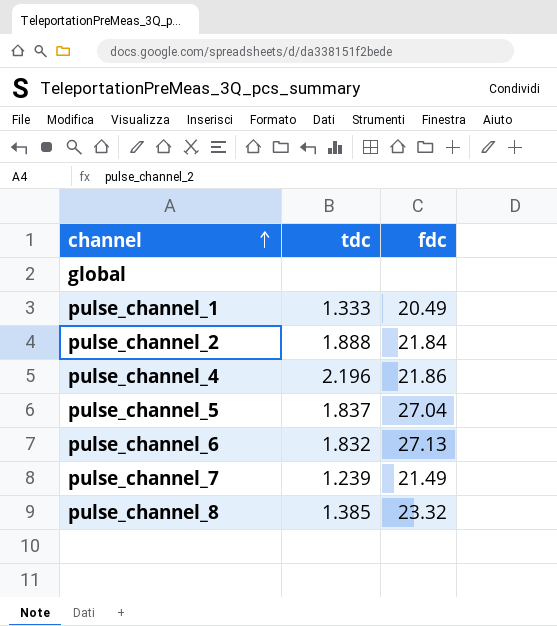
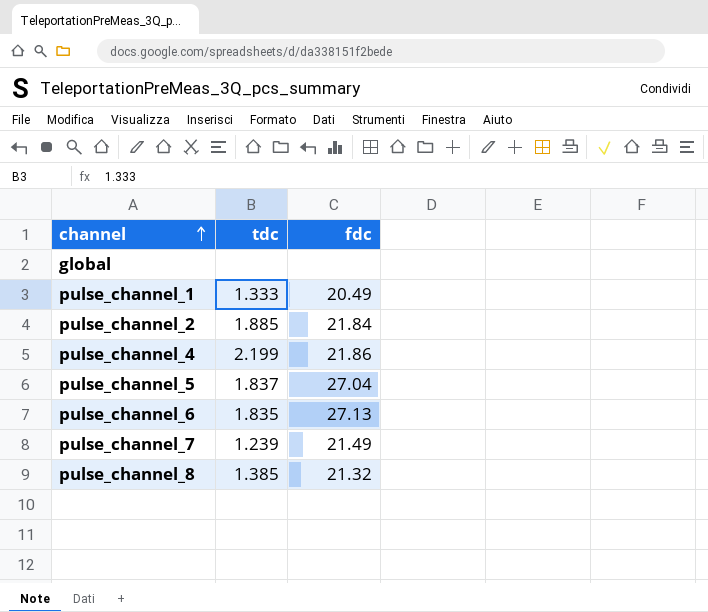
pulse_channel_2 | tdc: 1.888 -> 1.885
pulse_channel_4 | tdc: 2.196 -> 2.199
pulse_channel_6 | tdc: 1.832 -> 1.835
pulse_channel_8 | fdc: 23.32 -> 21.32

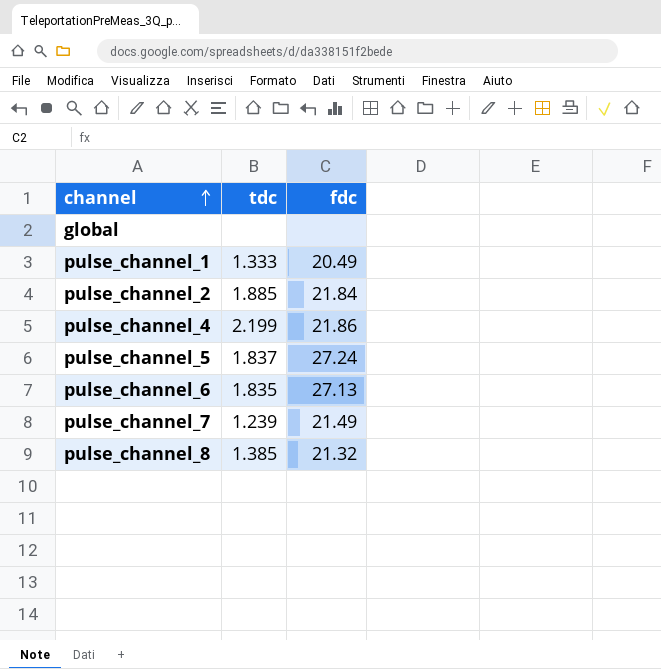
pulse_channel_5 | fdc: 27.04 -> 27.24

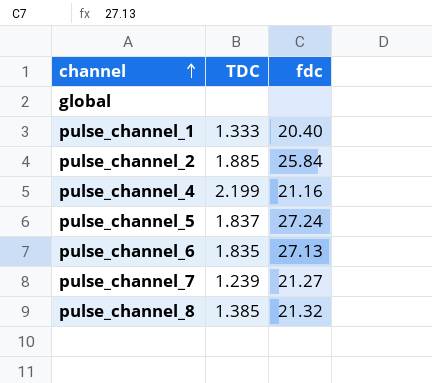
column name: tdc -> TDC
pulse_channel_1 | fdc: 20.49 -> 20.40
pulse_channel_2 | fdc: 21.84 -> 25.84
pulse_channel_4 | fdc: 21.86 -> 21.16
pulse_channel_7 | fdc: 21.49 -> 21.27

